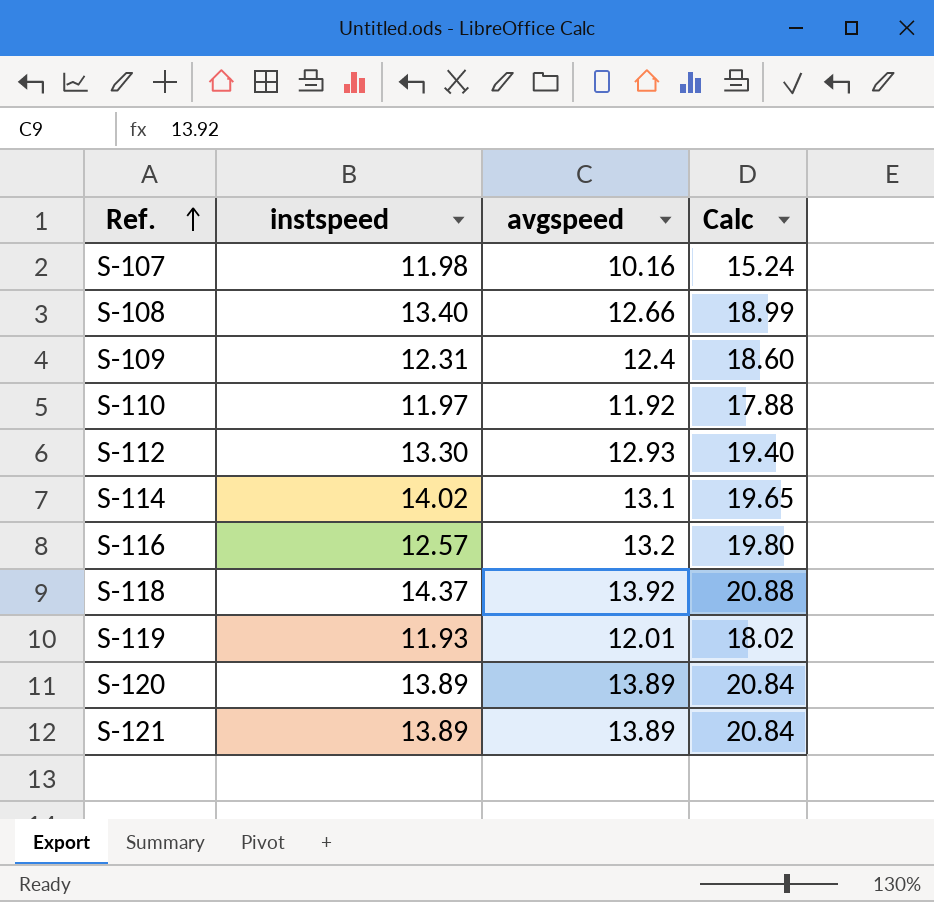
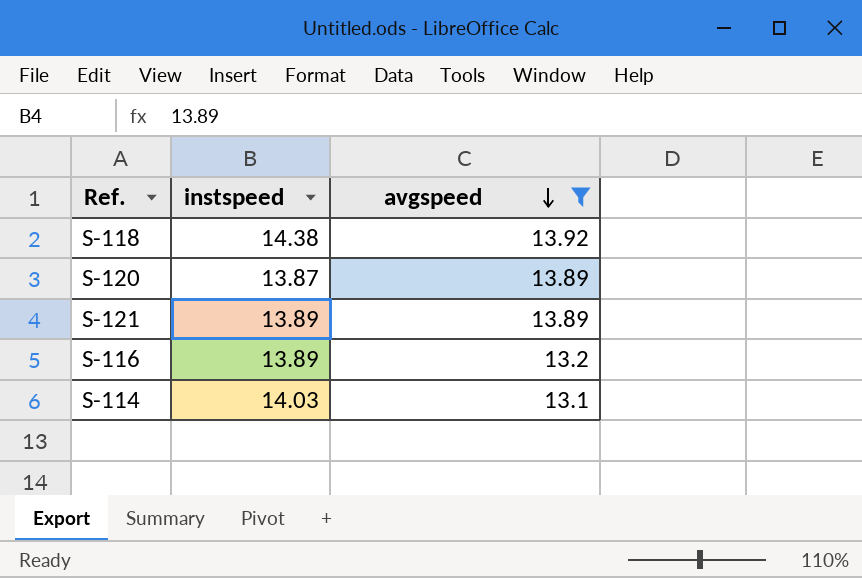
filter: none -> avgspeed >= 13.1
row order: Ref. ascending -> avgspeed descending
column Calc | formula: [avgspeed] * 1.5 -> none
S-118 | instspeed: 14.37 -> 14.38
S-120 | instspeed: 13.89 -> 13.87
S-116 | instspeed: 12.57 -> 13.89
S-114 | instspeed: 14.02 -> 14.03

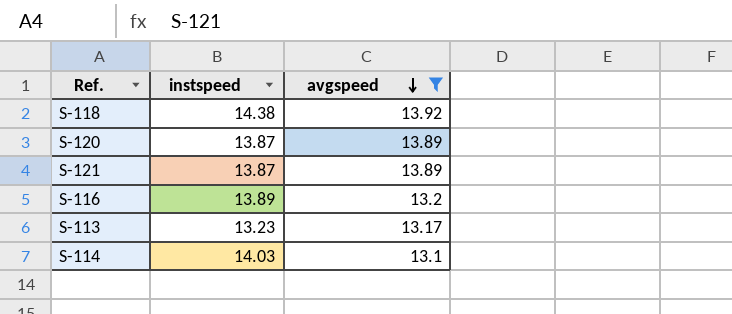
S-121 | instspeed: 13.89 -> 13.87
row S-113: none -> 13.23 | 13.17

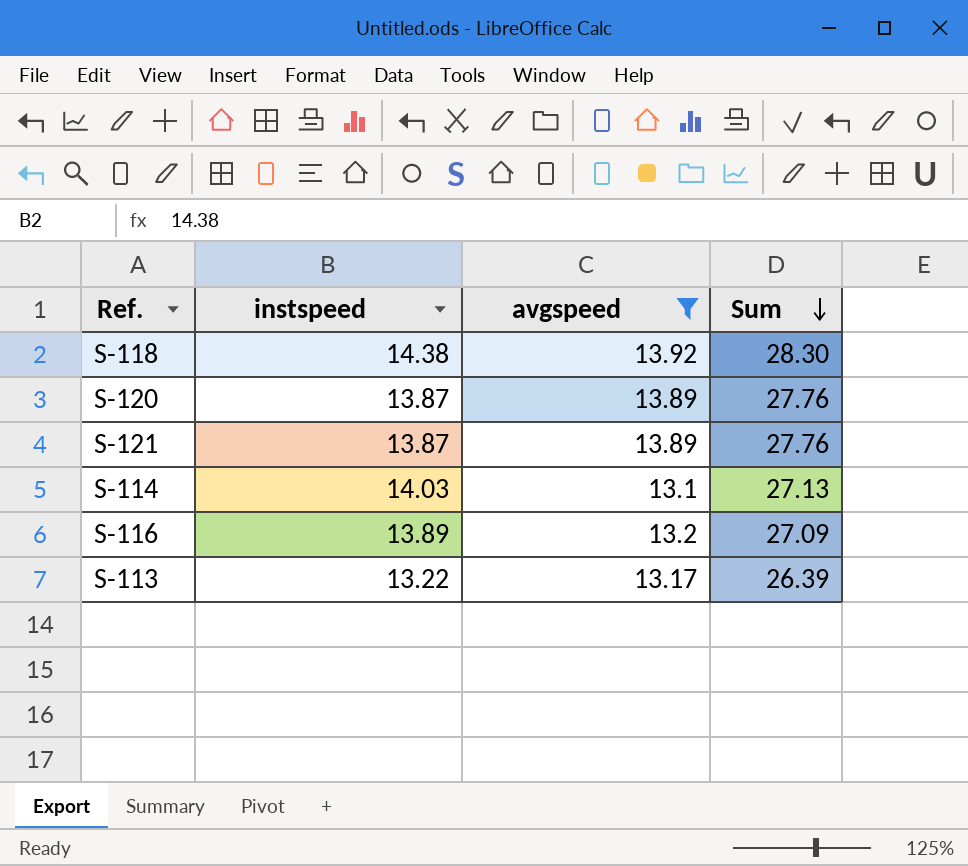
row order: avgspeed descending -> Sum descending
column Sum | formula: none -> [instspeed] + [avgspeed]
S-113 | instspeed: 13.23 -> 13.22

